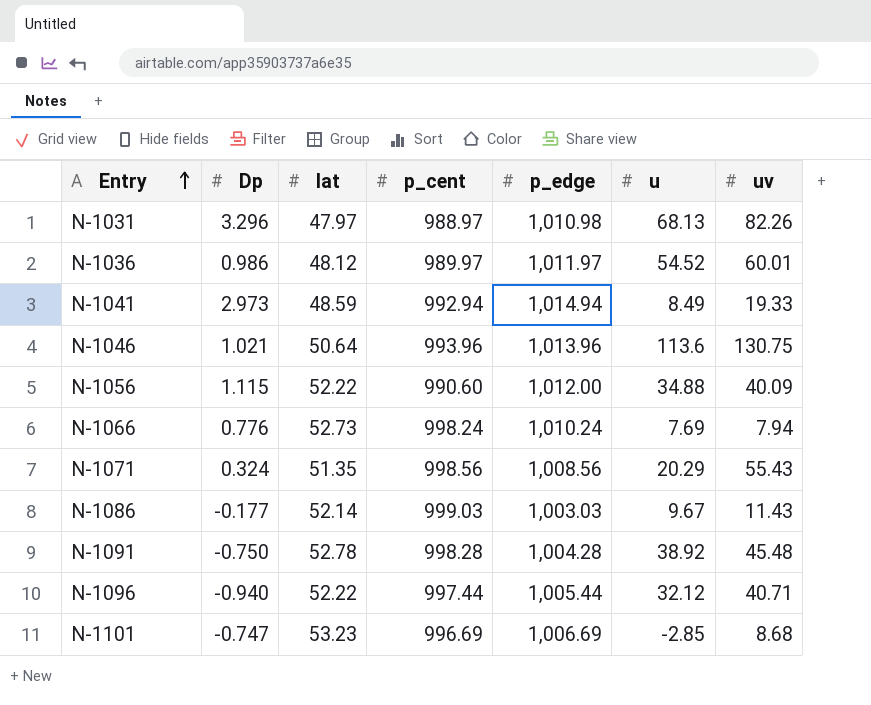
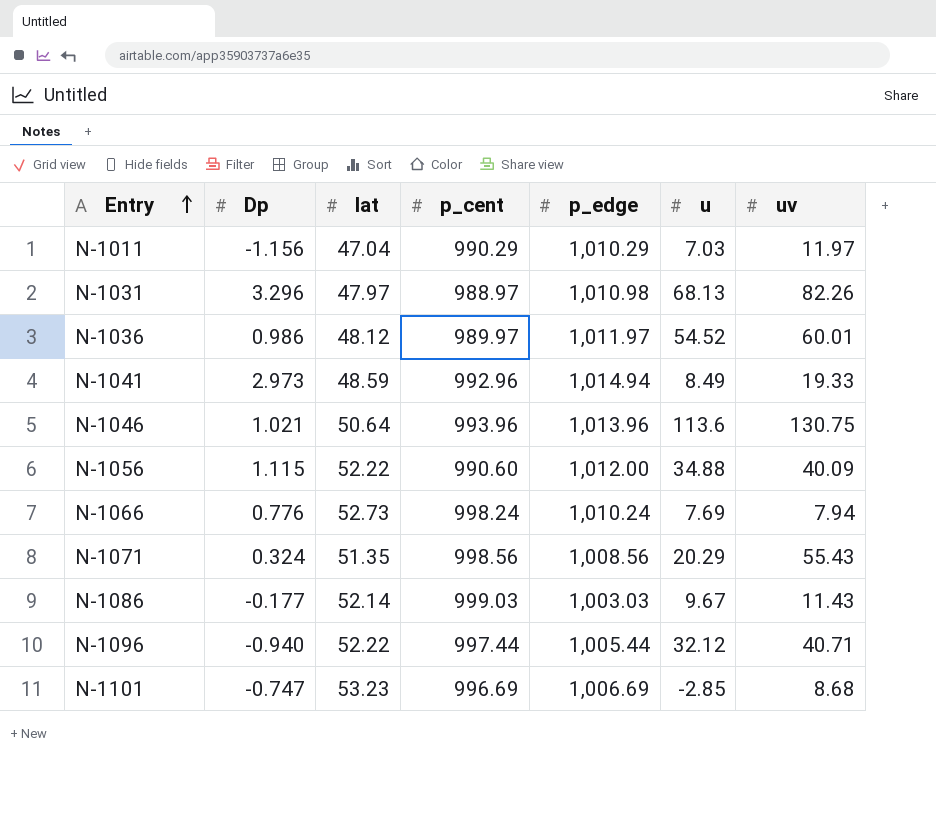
row N-1091: -0.750 | 52.78 | 998.28 | 1,004.28 | 38.92 | 45.48 -> none
row N-1011: none -> -1.156 | 47.04 | 990.29 | 1,010.29 | 7.03 | 11.97
N-1041 | p_cent: 992.94 -> 992.96

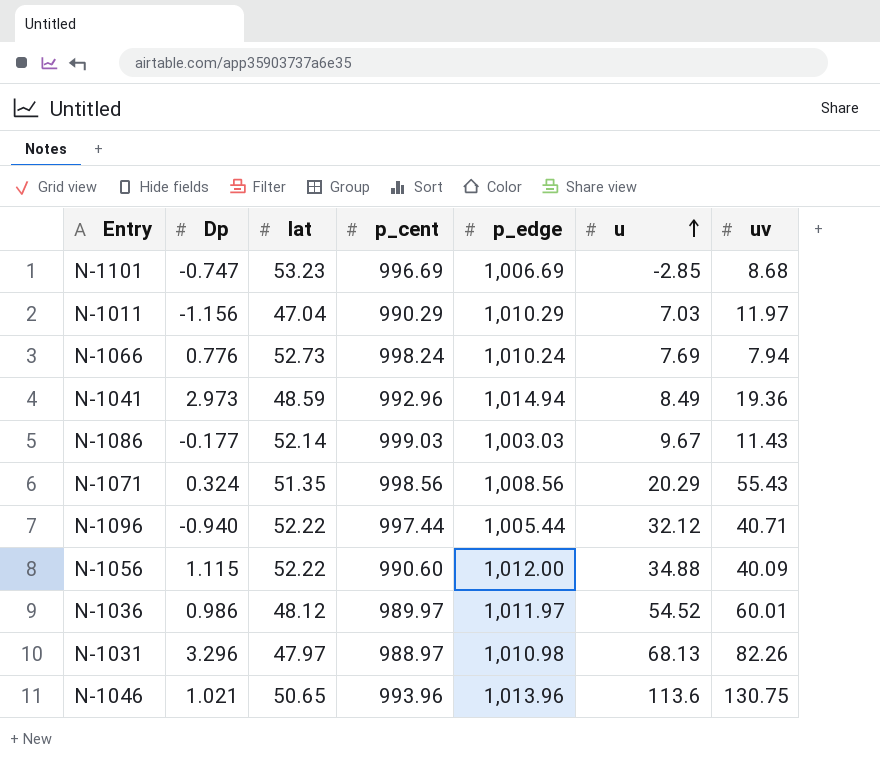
row order: Entry ascending -> u ascending
N-1041 | uv: 19.33 -> 19.36
N-1046 | lat: 50.64 -> 50.65

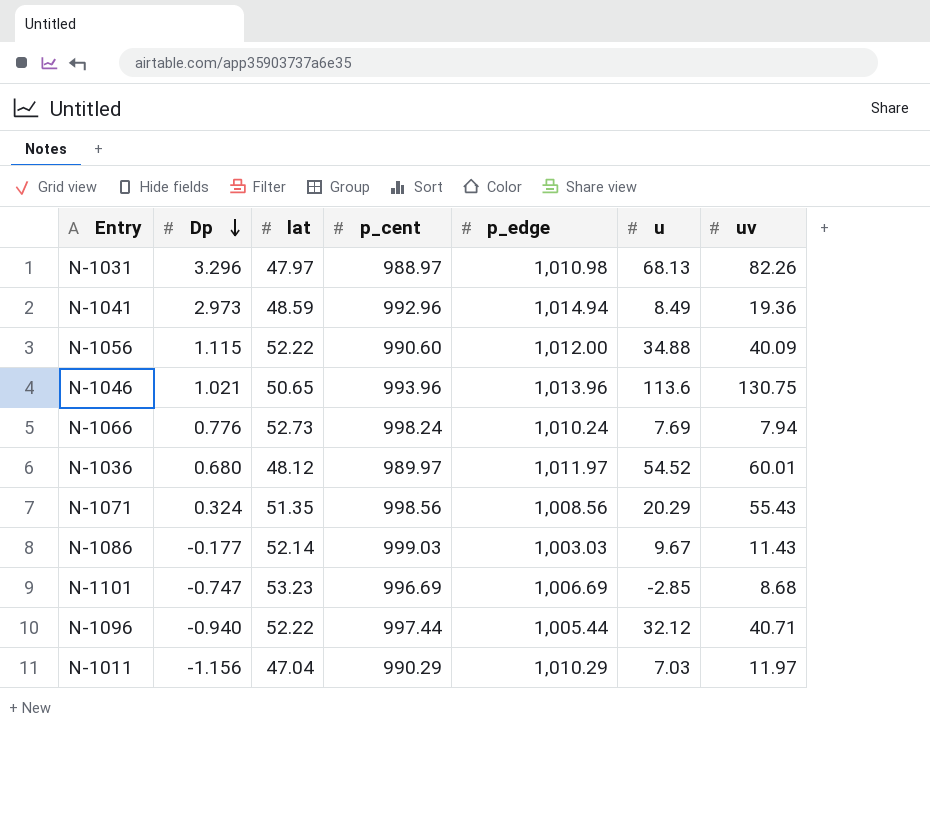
row order: u ascending -> Dp descending
N-1036 | Dp: 0.986 -> 0.680

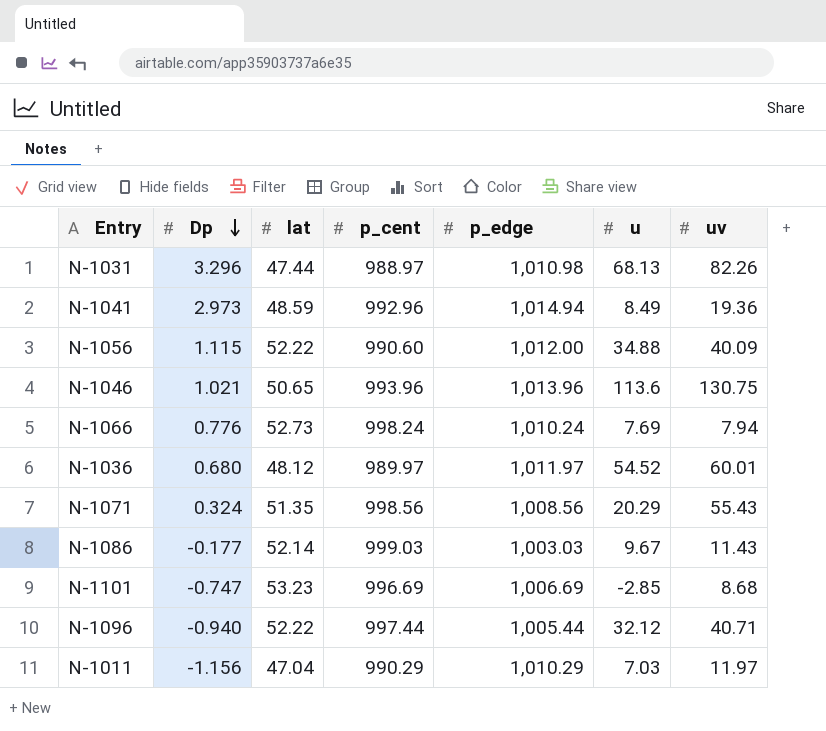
N-1031 | lat: 47.97 -> 47.44

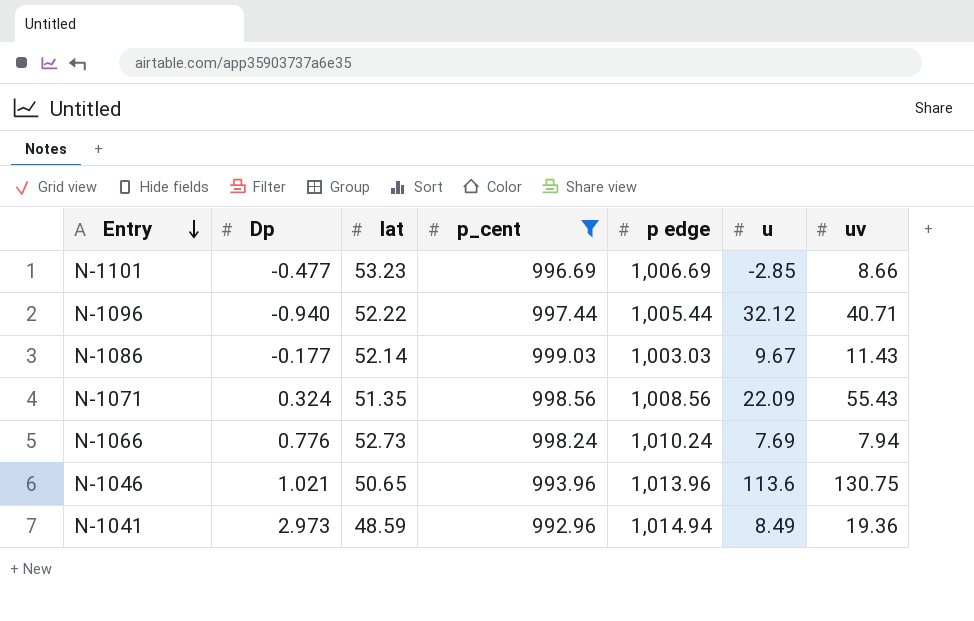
filter: none -> p_cent >= 992.96
row order: Dp descending -> Entry descending
column name: p_edge -> p edge
N-1101 | Dp: -0.747 -> -0.477
N-1101 | uv: 8.68 -> 8.66
N-1071 | u: 20.29 -> 22.09

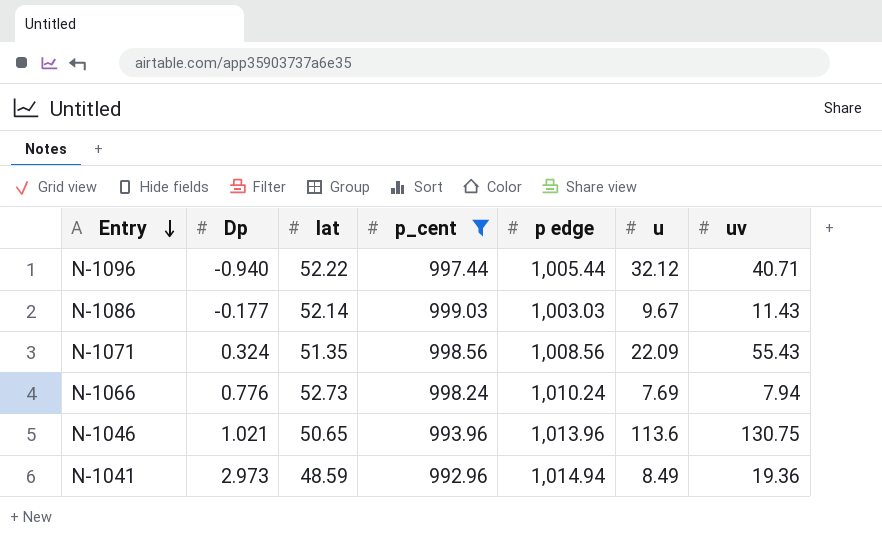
row N-1101: -0.477 | 53.23 | 996.69 | 1,006.69 | -2.85 | 8.66 -> none

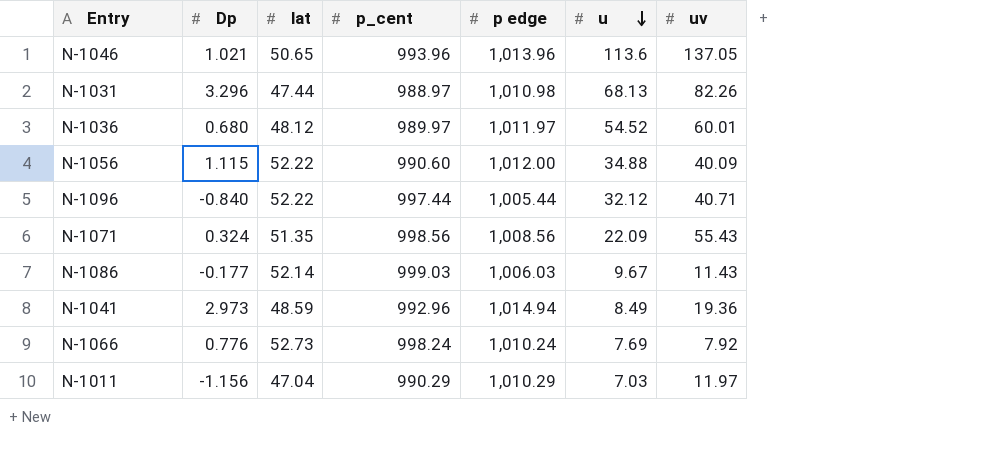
filter: p_cent >= 992.96 -> none
row order: Entry descending -> u descending
N-1046 | uv: 130.75 -> 137.05
N-1096 | Dp: -0.940 -> -0.840
N-1086 | p edge: 1,003.03 -> 1,006.03
N-1066 | uv: 7.94 -> 7.92

